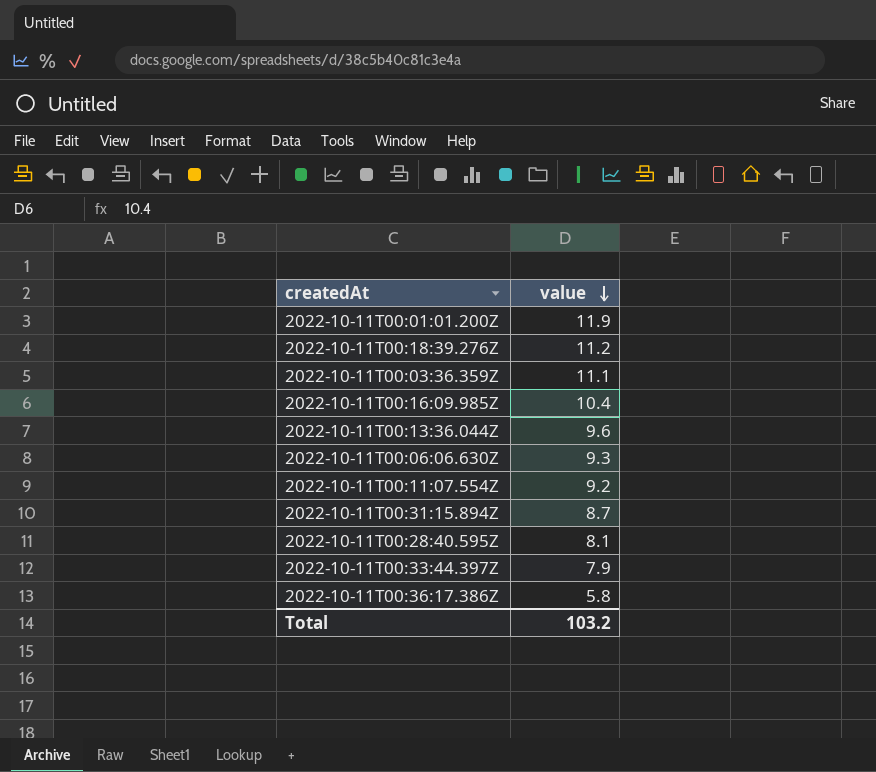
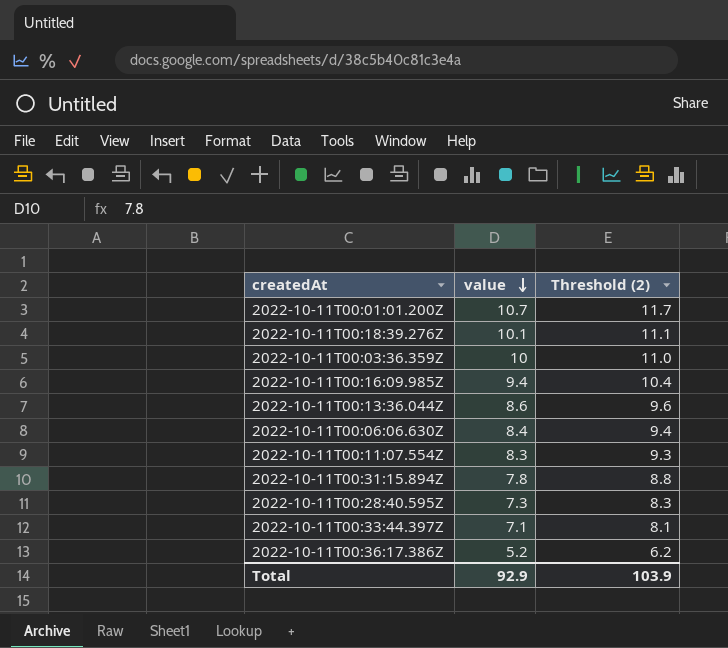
column Threshold (2) | formula: none -> [value] + 1
2022-10-11T00:01:01.200Z | value: 11.9 -> 10.7
2022-10-11T00:18:39.276Z | value: 11.2 -> 10.1
2022-10-11T00:03:36.359Z | value: 11.1 -> 10
2022-10-11T00:16:09.985Z | value: 10.4 -> 9.4
2022-10-11T00:13:36.044Z | value: 9.6 -> 8.6
2022-10-11T00:06:06.630Z | value: 9.3 -> 8.4
2022-10-11T00:11:07.554Z | value: 9.2 -> 8.3
2022-10-11T00:31:15.894Z | value: 8.7 -> 7.8
2022-10-11T00:28:40.595Z | value: 8.1 -> 7.3
2022-10-11T00:33:44.397Z | value: 7.9 -> 7.1
2022-10-11T00:36:17.386Z | value: 5.8 -> 5.2
Total | value: 103.2 -> 92.9

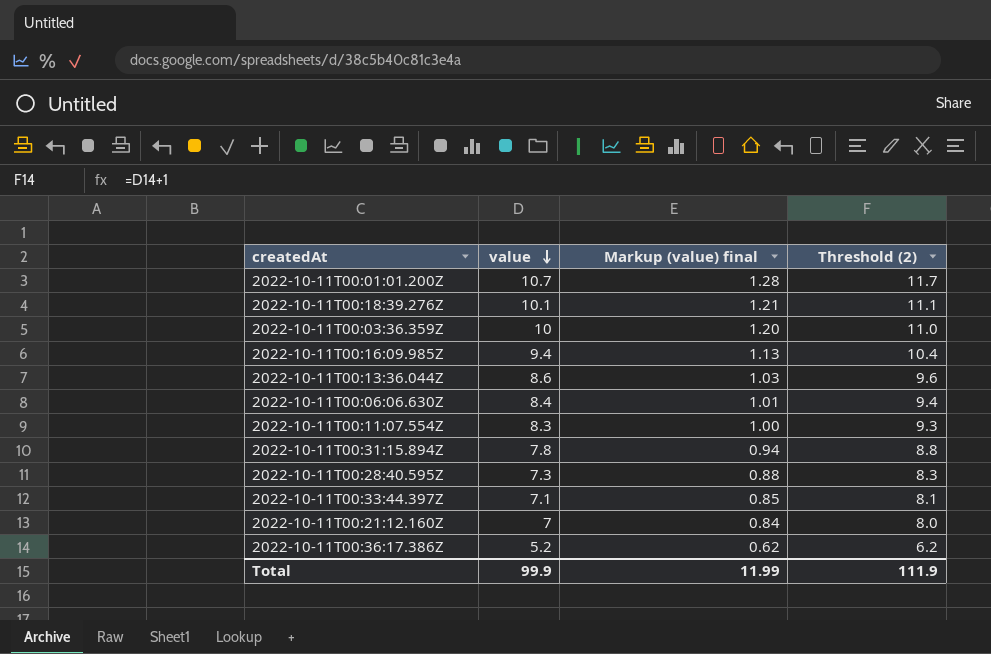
column Markup (value) final | formula: none -> [value] * 0.12
row 2022-10-11T00:21:12.160Z: none -> 7 | 0.84 | 8.0
Total | value: 92.9 -> 99.9
Total | Threshold (2): 103.9 -> 111.9

